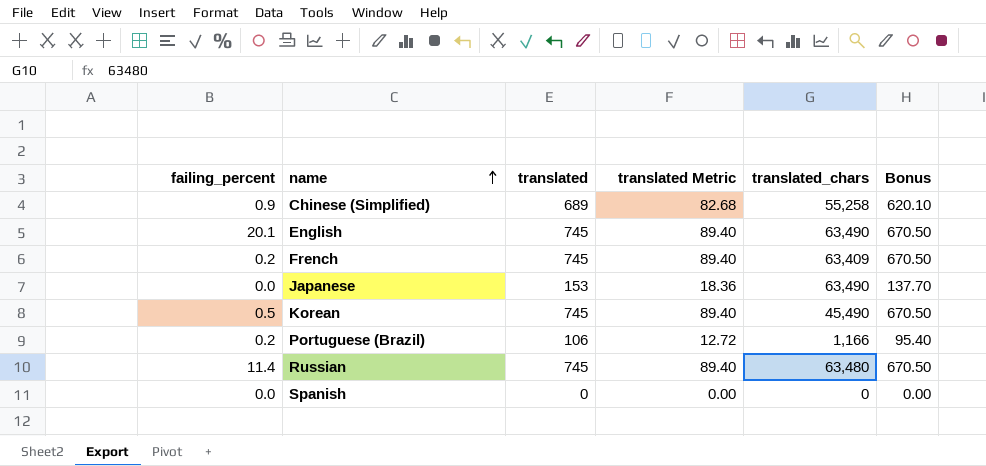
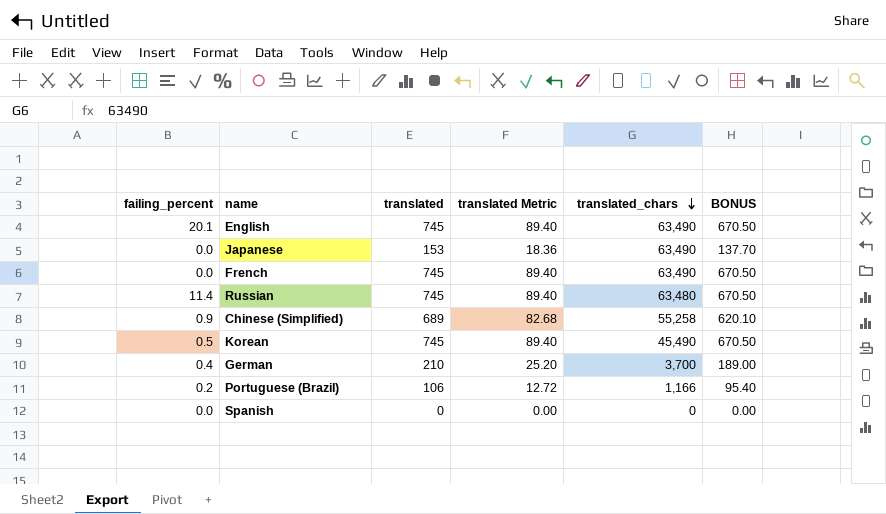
row order: name ascending -> translated_chars descending
column name: Bonus -> BONUS
French | failing_percent: 0.2 -> 0.0
French | translated_chars: 63,409 -> 63,490
row German: none -> 0.4 | 210 | 25.20 | 3,700 | 189.00

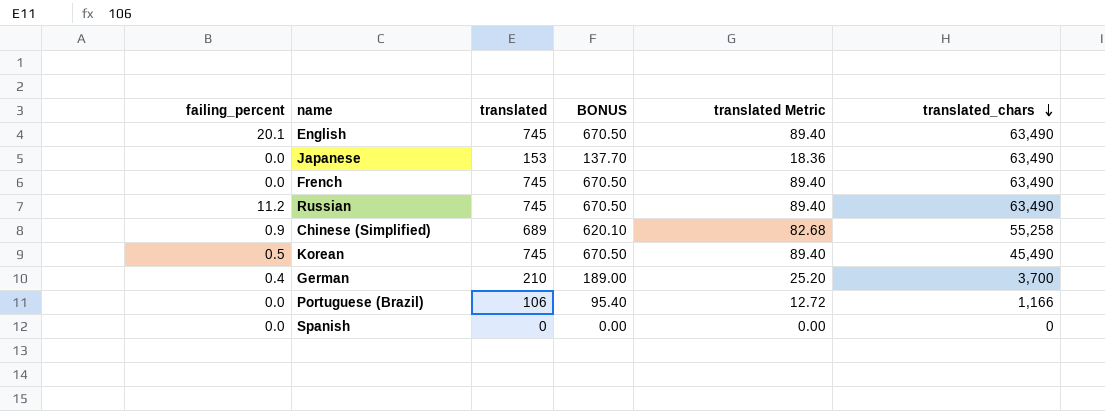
column BONUS | position: 6 -> 4
Russian | failing_percent: 11.4 -> 11.2
Russian | translated_chars: 63,480 -> 63,490
Portuguese (Brazil) | failing_percent: 0.2 -> 0.0

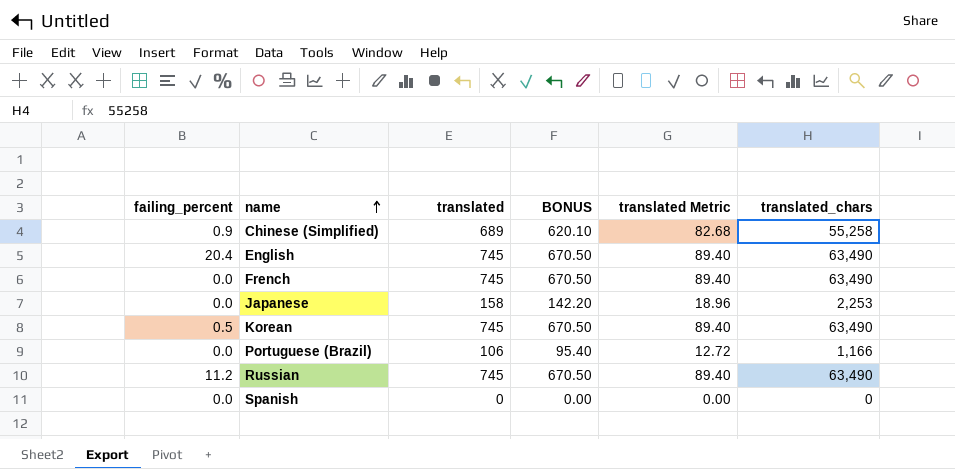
row order: translated_chars descending -> name ascending
row German: 0.4 | 210 | 189.00 | 25.20 | 3,700 -> none
English | failing_percent: 20.1 -> 20.4
Japanese | translated: 153 -> 158
Japanese | BONUS: 137.70 -> 142.20
Japanese | translated Metric: 18.36 -> 18.96
Japanese | translated_chars: 63,490 -> 2,253
Korean | translated_chars: 45,490 -> 63,490

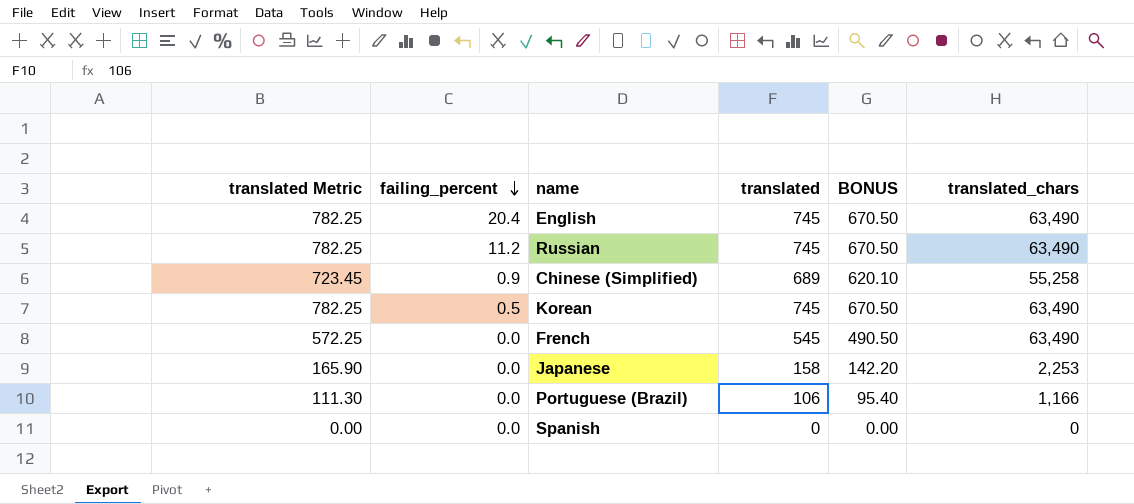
row order: name ascending -> failing_percent descending
column translated Metric | formula: [translated] * 0.12 -> [translated] * 1.05
column translated Metric | position: 5 -> 1
French | translated: 745 -> 545
French | BONUS: 670.50 -> 490.50

